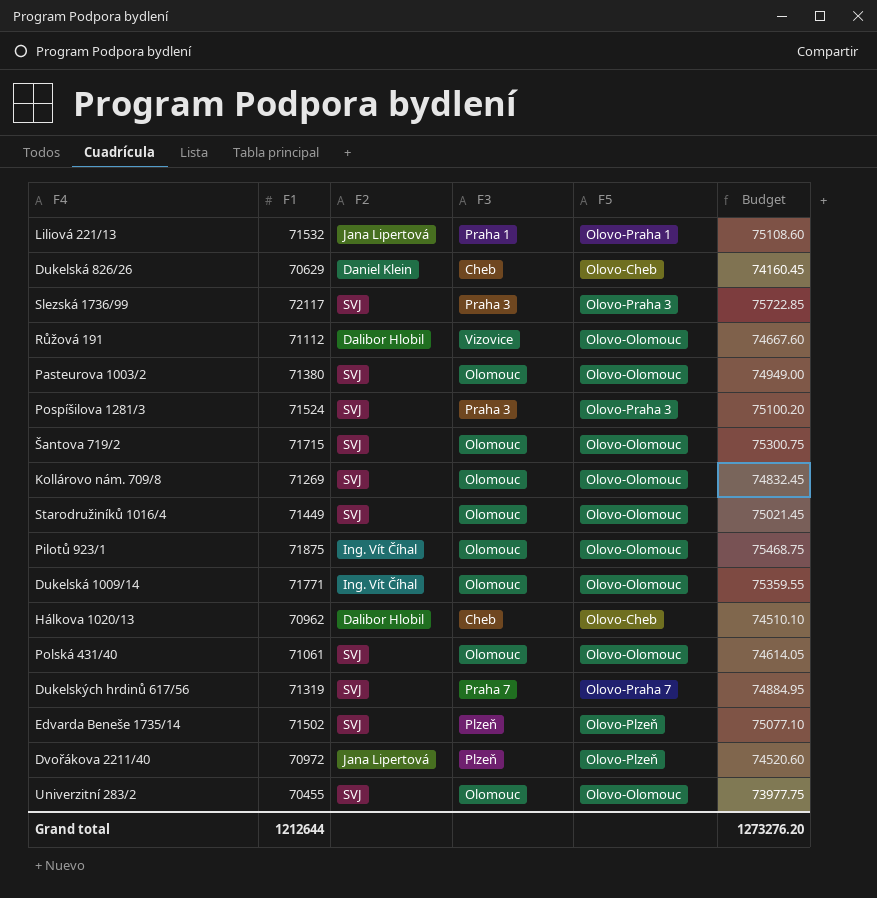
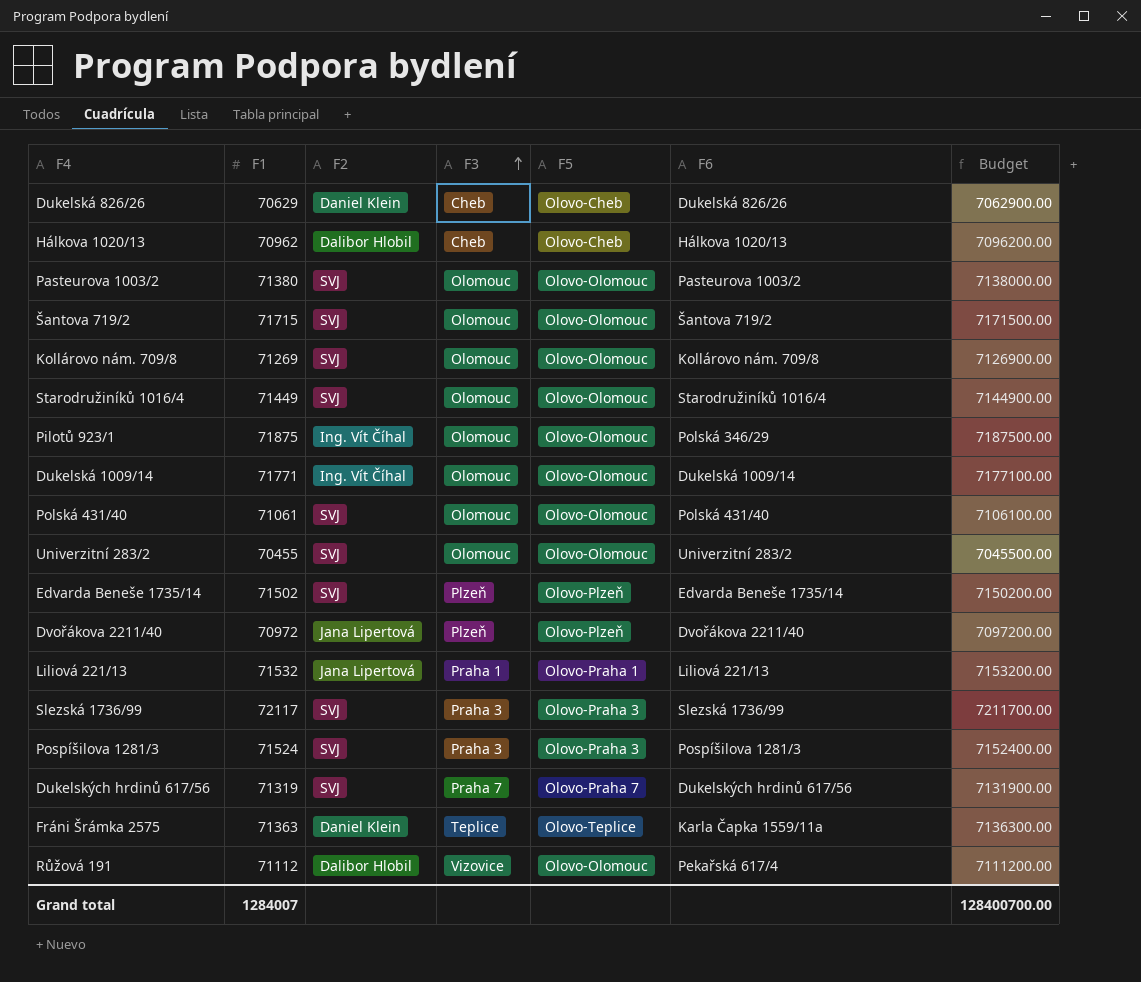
row order: none -> F3 ascending
column F6 | position: none -> 6
column Budget | formula: [F1] * 1.05 -> [F1] * 100
row Fráni Šrámka 2575: none -> 71363 | Daniel Klein | Teplice | Olovo-Teplice | Karla Čapka 1559/11a | 7136300.00
Grand total | F1: 1212644 -> 1284007
Grand total | Budget: 1273276.20 -> 128400700.00

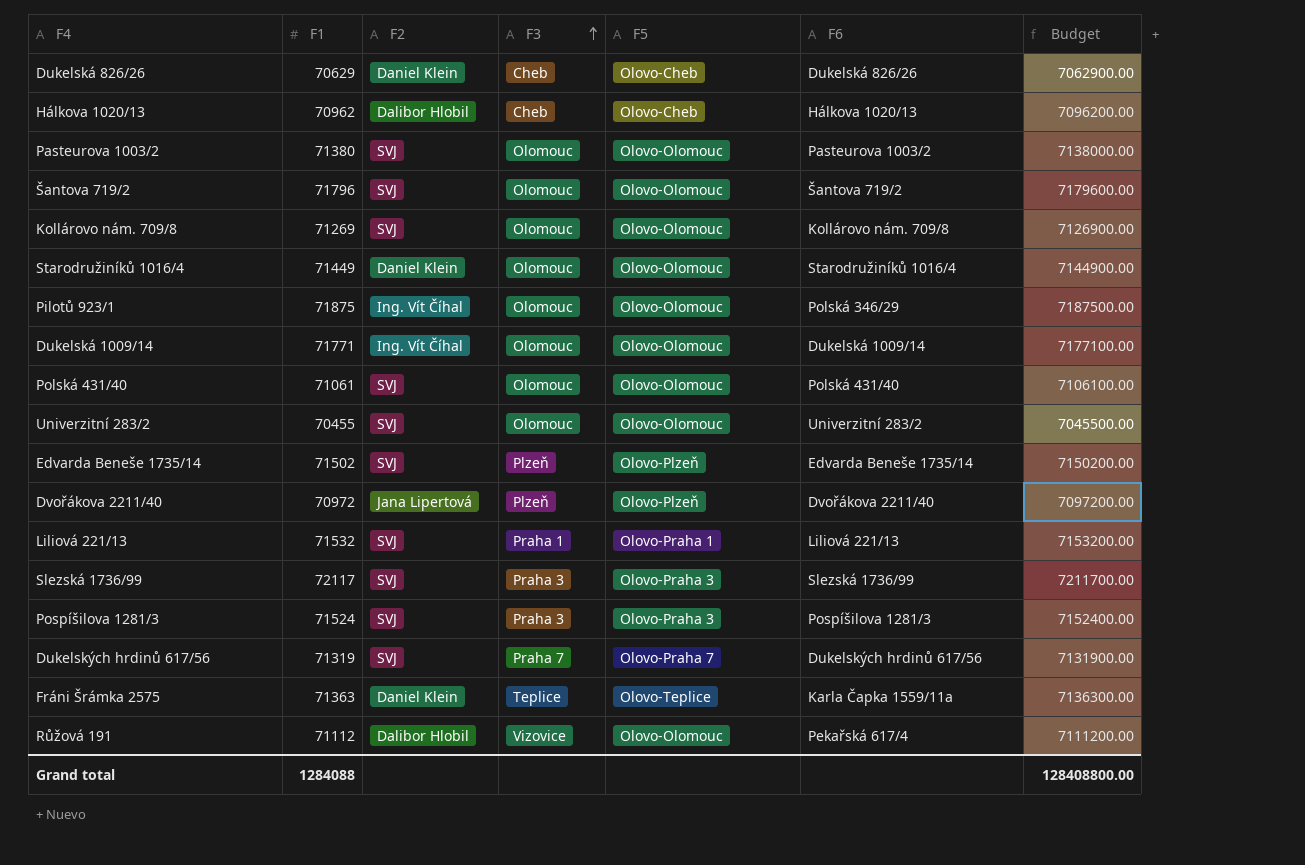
Šantova 719/2 | F1: 71715 -> 71796
Šantova 719/2 | Budget: 7171500.00 -> 7179600.00
Starodružiníků 1016/4 | F2: SVJ -> Daniel Klein
Liliová 221/13 | F2: Jana Lipertová -> SVJ
Grand total | F1: 1284007 -> 1284088
Grand total | Budget: 128400700.00 -> 128408800.00

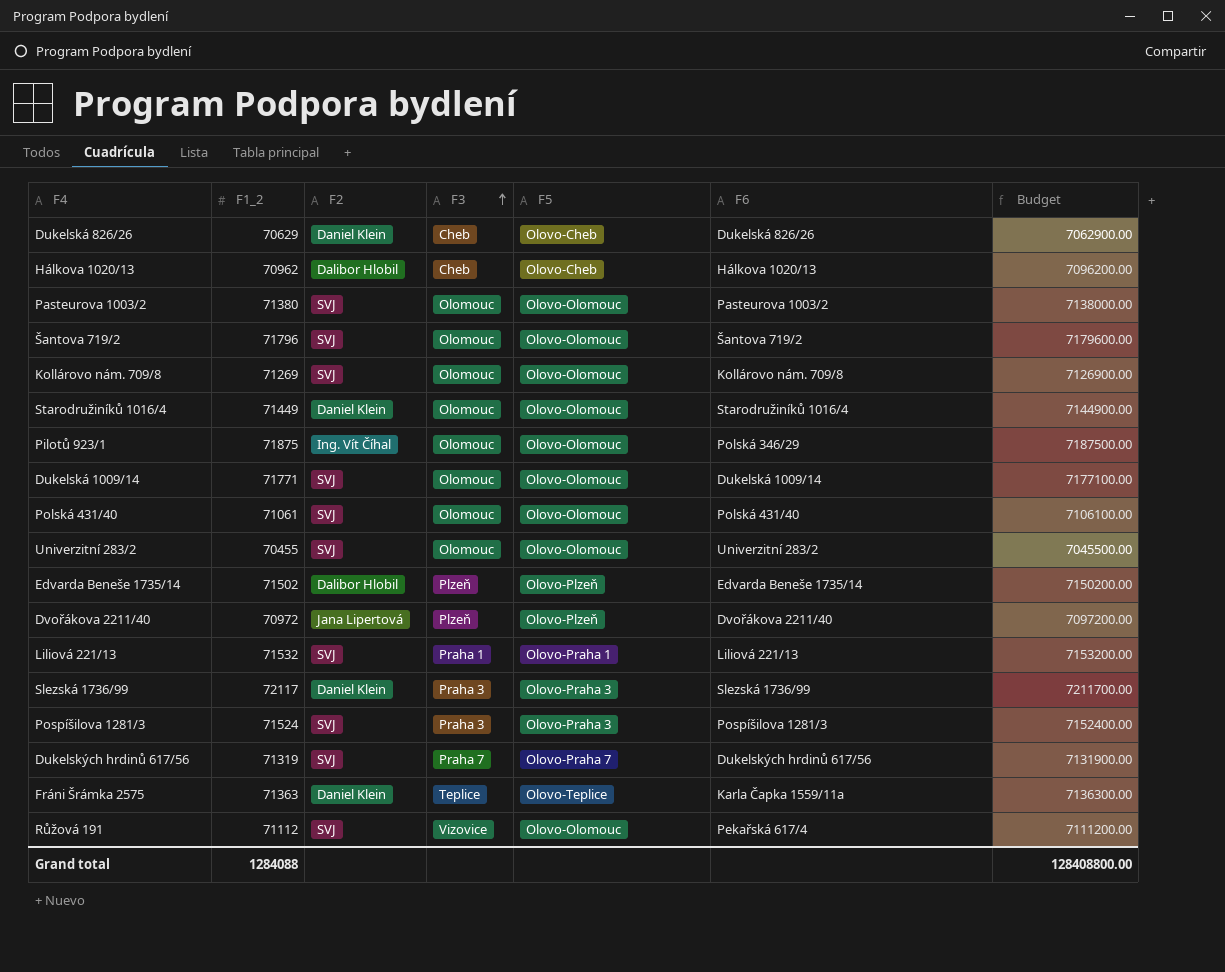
column name: F1 -> F1_2
Dukelská 1009/14 | F2: Ing. Vít Číhal -> SVJ
Edvarda Beneše 1735/14 | F2: SVJ -> Dalibor Hlobil
Slezská 1736/99 | F2: SVJ -> Daniel Klein
Růžová 191 | F2: Dalibor Hlobil -> SVJ

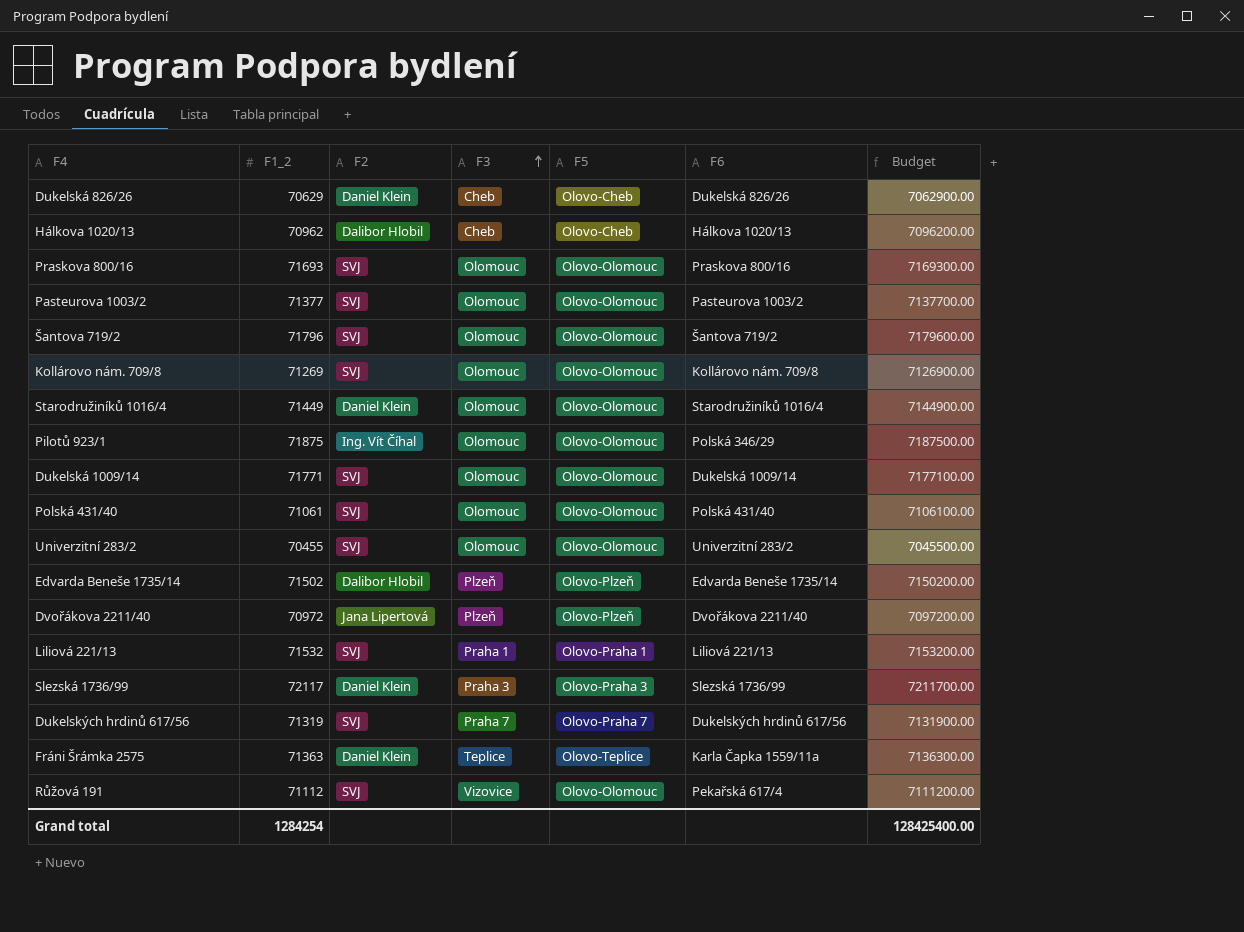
row Pospíšilova 1281/3: 71524 | SVJ | Praha 3 | Olovo-Praha 3 | Pospíšilova 1281/3 | 7152400.00 -> none
row Praskova 800/16: none -> 71693 | SVJ | Olomouc | Olovo-Olomouc | Praskova 800/16 | 7169300.00
Pasteurova 1003/2 | F1_2: 71380 -> 71377
Pasteurova 1003/2 | Budget: 7138000.00 -> 7137700.00
Grand total | F1_2: 1284088 -> 1284254
Grand total | Budget: 128408800.00 -> 128425400.00

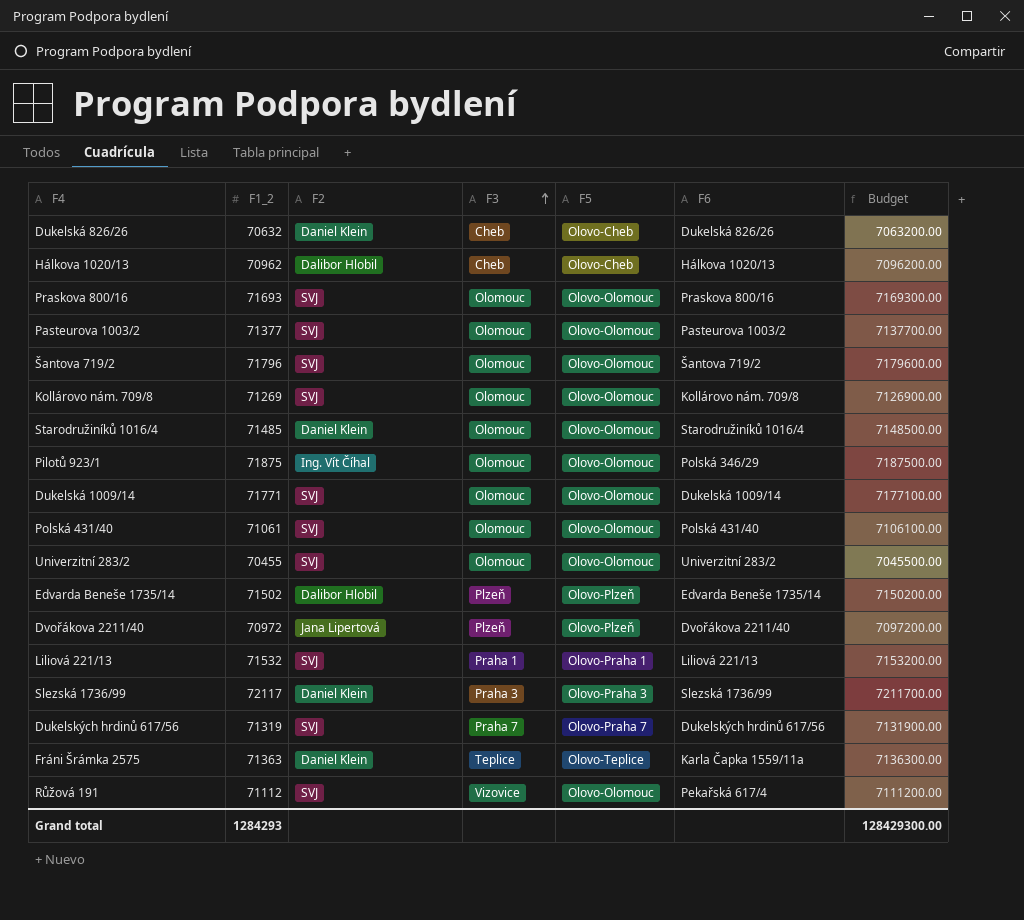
Dukelská 826/26 | F1_2: 70629 -> 70632
Dukelská 826/26 | Budget: 7062900.00 -> 7063200.00
Starodružiníků 1016/4 | F1_2: 71449 -> 71485
Starodružiníků 1016/4 | Budget: 7144900.00 -> 7148500.00
Grand total | F1_2: 1284254 -> 1284293
Grand total | Budget: 128425400.00 -> 128429300.00

